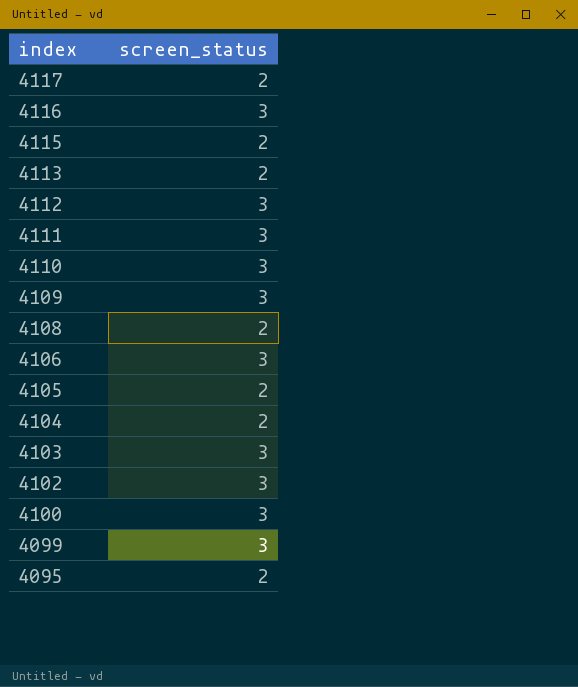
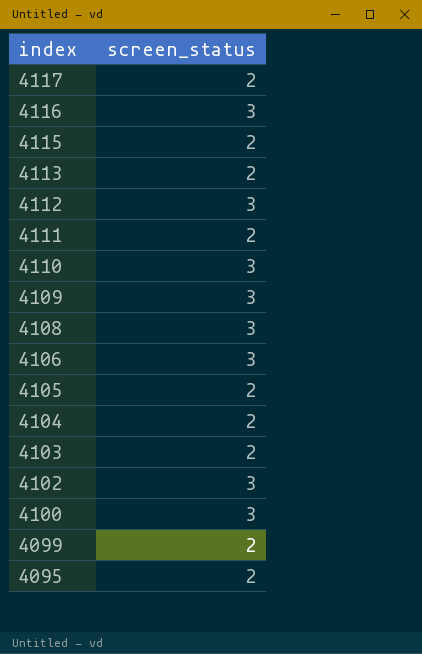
4111 | screen_status: 3 -> 2
4108 | screen_status: 2 -> 3
4103 | screen_status: 3 -> 2
4099 | screen_status: 3 -> 2

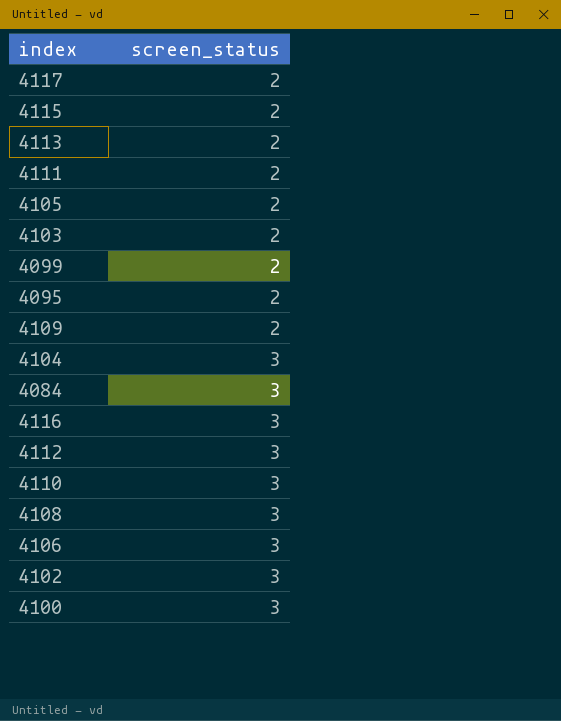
row order: index descending -> screen_status ascending
4109 | screen_status: 3 -> 2
4104 | screen_status: 2 -> 3
row 4084: none -> 3

